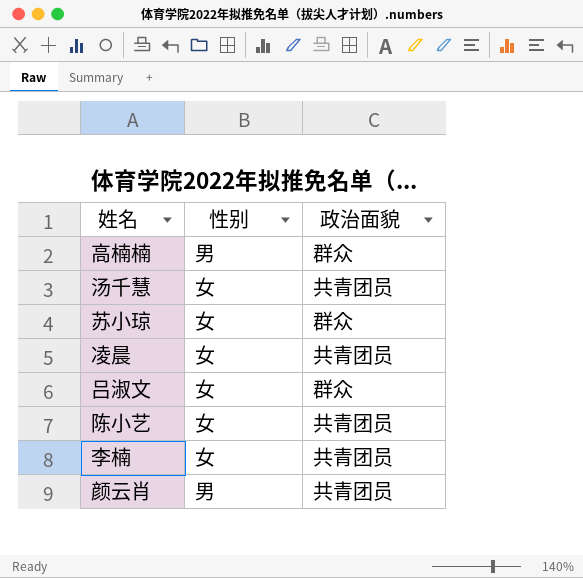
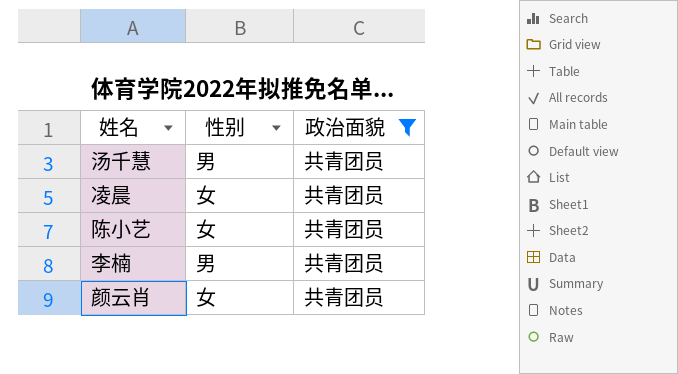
filter: none -> 政治面貌 = 共青团员
汤千慧 | 性别: 女 -> 男
李楠 | 性别: 女 -> 男
颜云肖 | 性别: 男 -> 女

